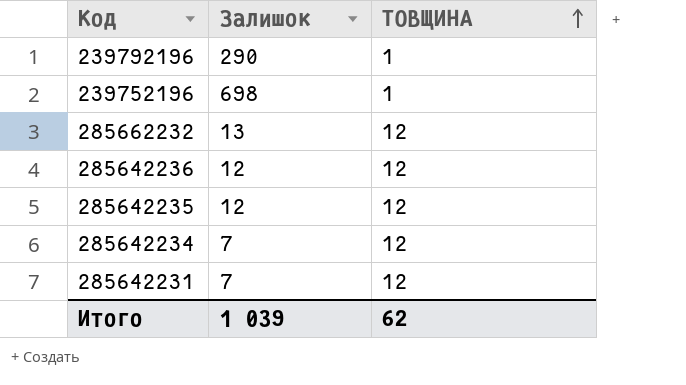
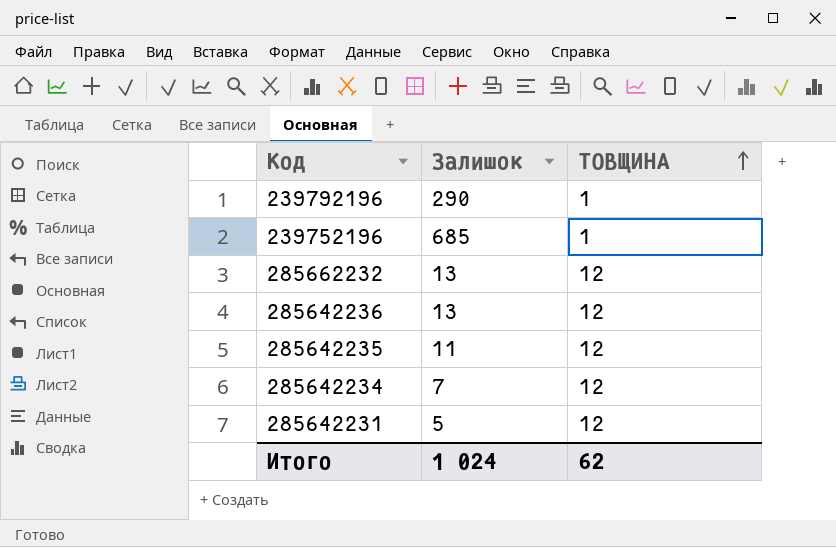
239752196 | Залишок: 698 -> 685
285642236 | Залишок: 12 -> 13
285642235 | Залишок: 12 -> 11
285642231 | Залишок: 7 -> 5
Итого | Залишок: 1 039 -> 1 024

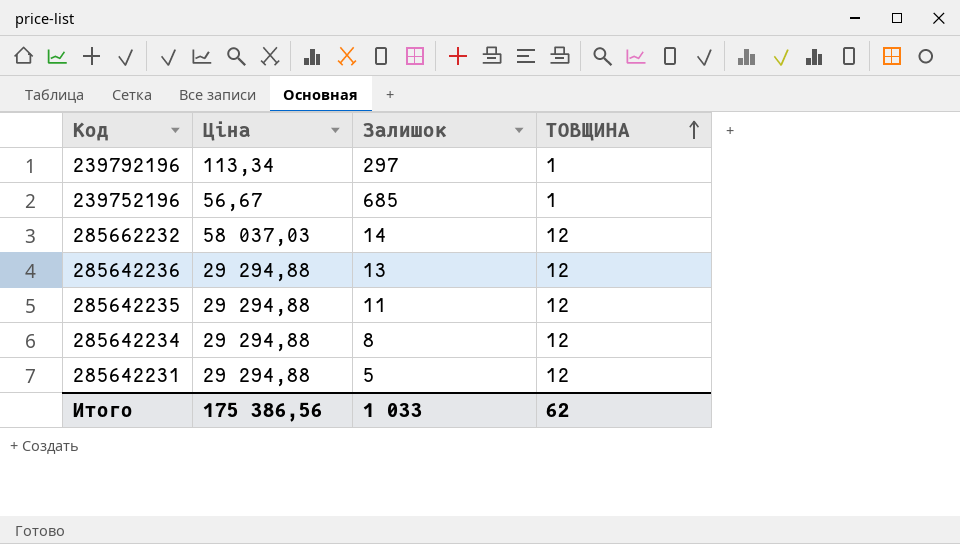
column Ціна | position: none -> 2
239792196 | Залишок: 290 -> 297
285662232 | Залишок: 13 -> 14
285642234 | Залишок: 7 -> 8
Итого | Залишок: 1 024 -> 1 033

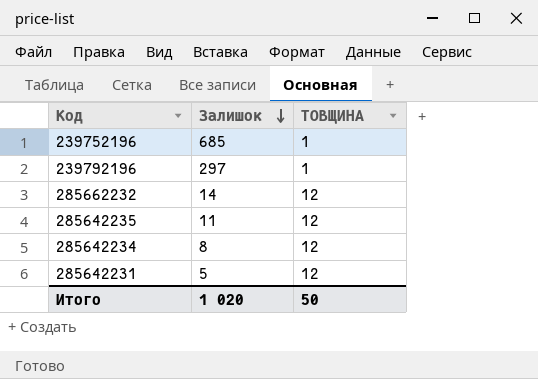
row order: ТОВЩИНА ascending -> Залишок descending
column Ціна | position: 2 -> none
row 285642236: 29 294,88 | 13 | 12 -> none
Итого | Залишок: 1 033 -> 1 020
Итого | ТОВЩИНА: 62 -> 50

